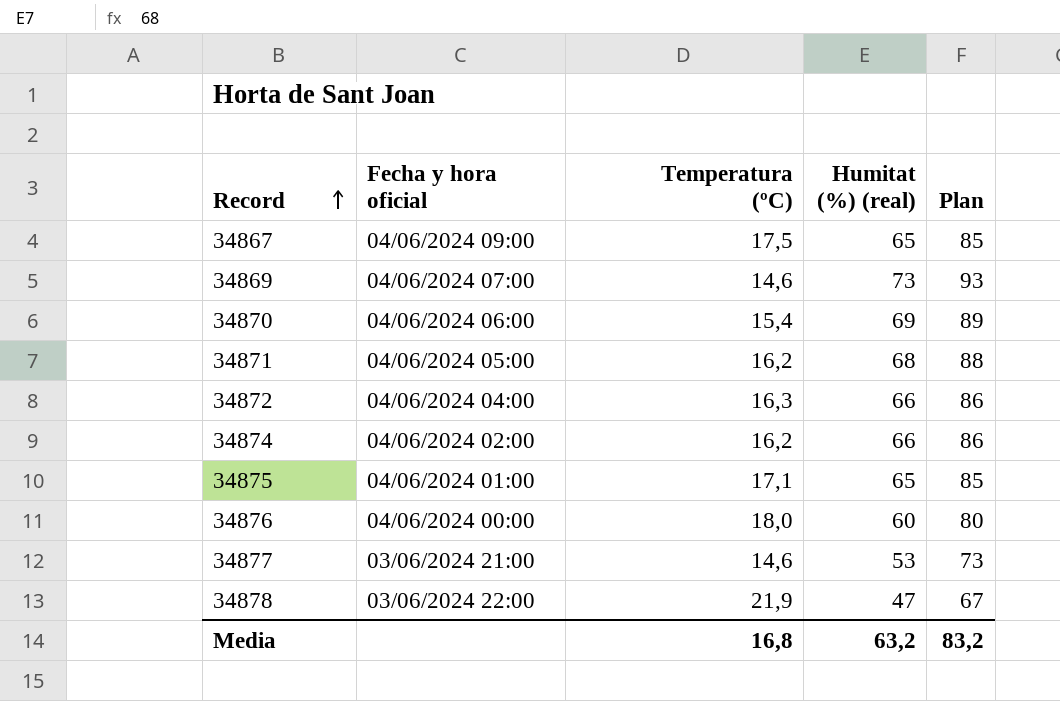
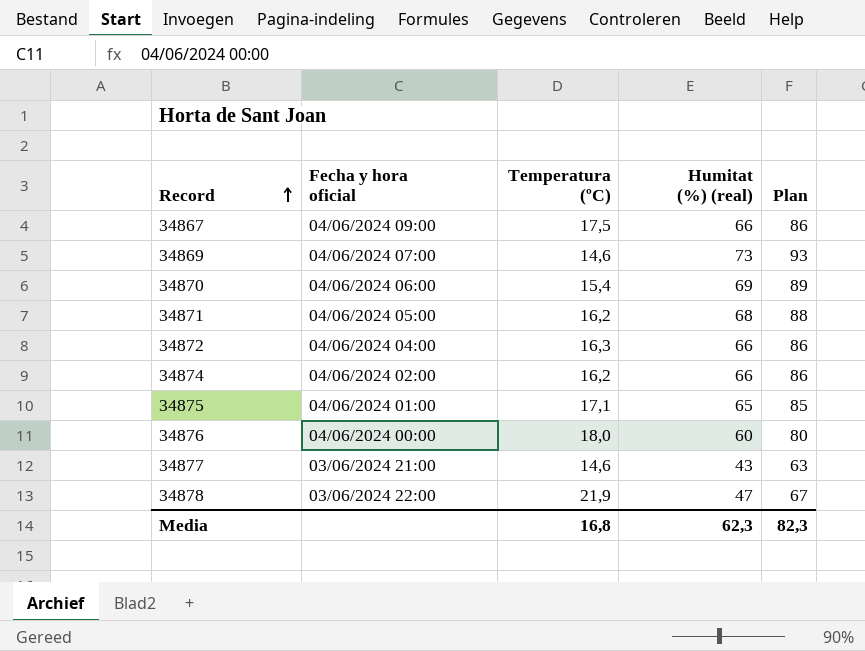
34867 | Humitat (%) (real): 65 -> 66
34867 | Plan: 85 -> 86
34877 | Humitat (%) (real): 53 -> 43
34877 | Plan: 73 -> 63
Media | Humitat (%) (real): 63,2 -> 62,3
Media | Plan: 83,2 -> 82,3

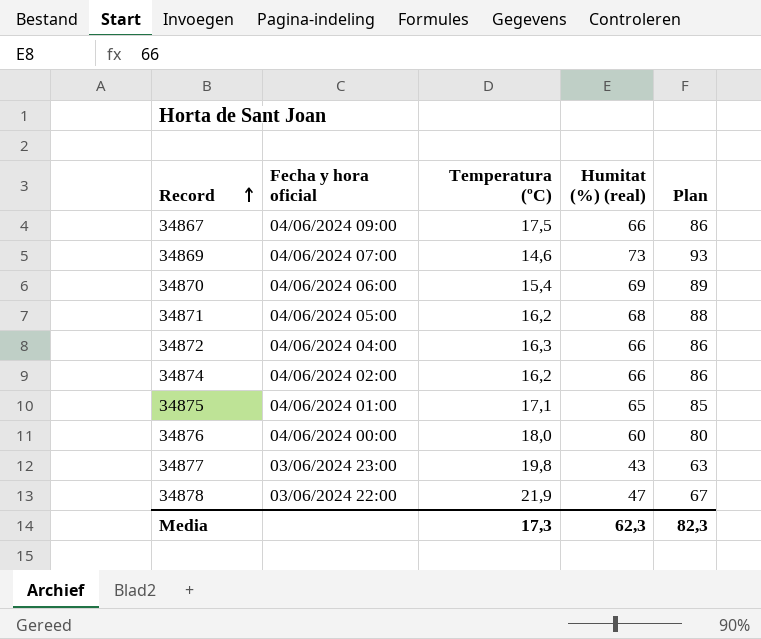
34877 | Fecha y hora oficial: 03/06/2024 21:00 -> 03/06/2024 23:00
34877 | Temperatura (ºC): 14,6 -> 19,8
Media | Temperatura (ºC): 16,8 -> 17,3

